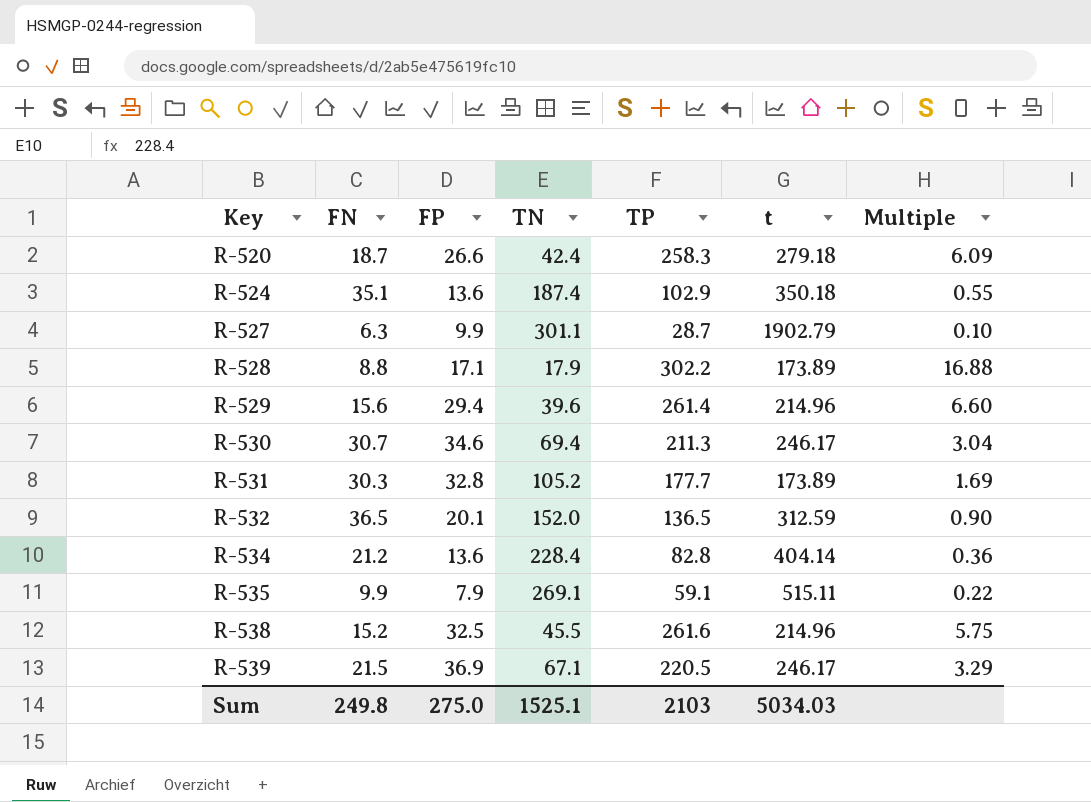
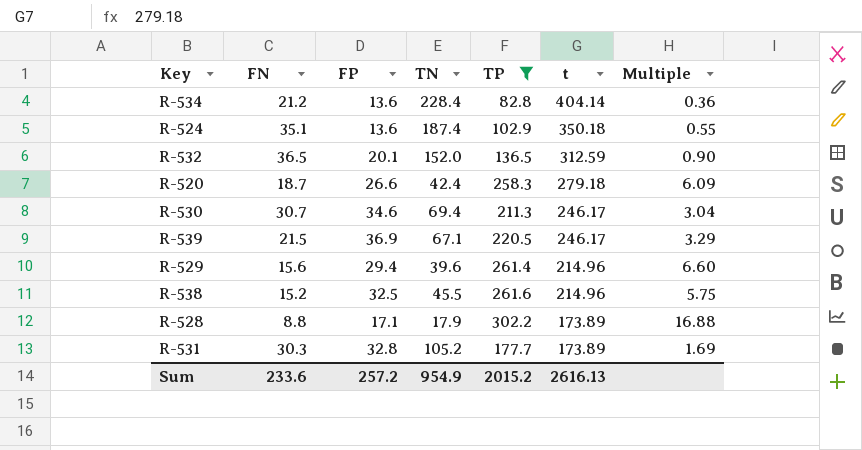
filter: none -> TP >= 82.8
row order: Key ascending -> t descending
Sum | FN: 249.8 -> 233.6
Sum | FP: 275.0 -> 257.2
Sum | TN: 1525.1 -> 954.9
Sum | TP: 2103 -> 2015.2
Sum | t: 5034.03 -> 2616.13

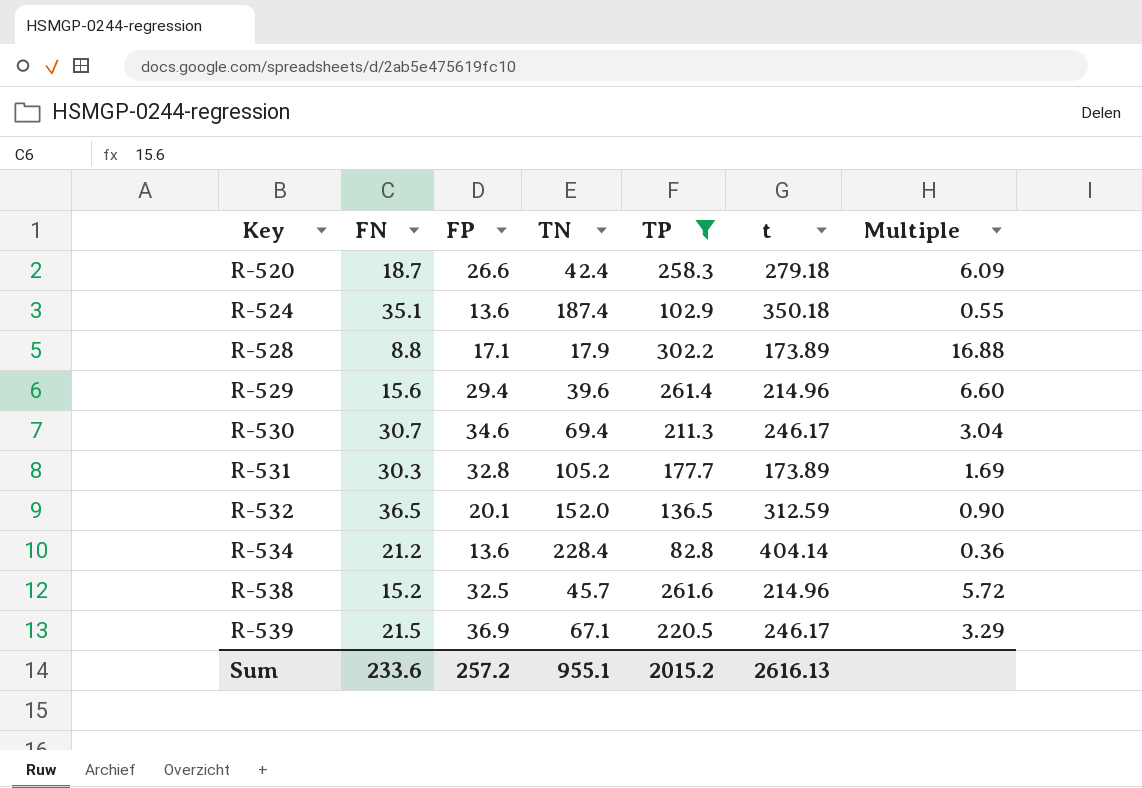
row order: t descending -> Key ascending
R-538 | TN: 45.5 -> 45.7
R-538 | Multiple: 5.75 -> 5.72
Sum | TN: 954.9 -> 955.1

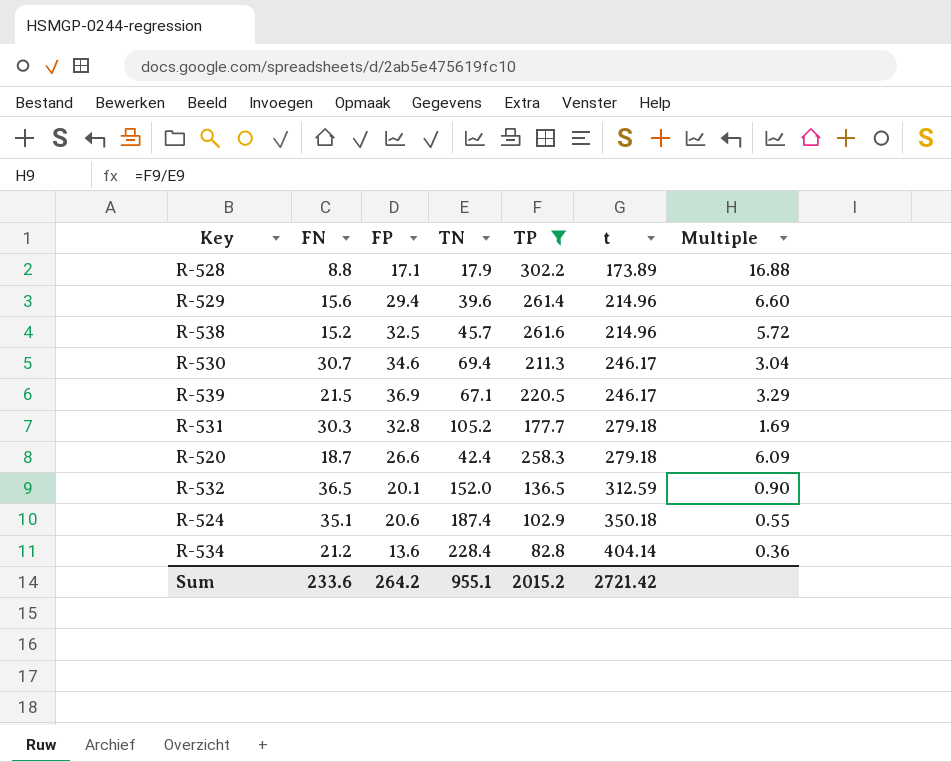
row order: Key ascending -> t ascending
R-531 | t: 173.89 -> 279.18
R-524 | FP: 13.6 -> 20.6
Sum | FP: 257.2 -> 264.2
Sum | t: 2616.13 -> 2721.42

